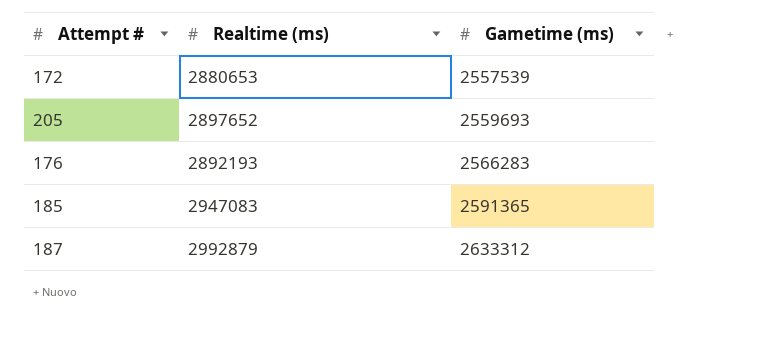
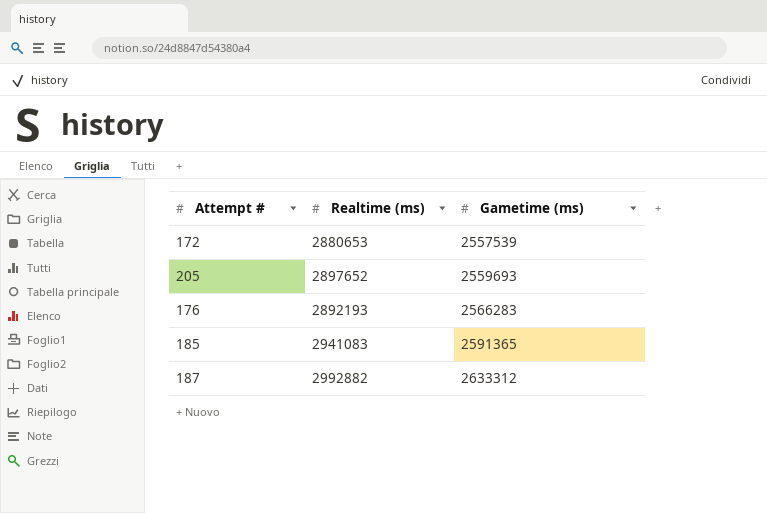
185 | Realtime (ms): 2947083 -> 2941083
187 | Realtime (ms): 2992879 -> 2992882

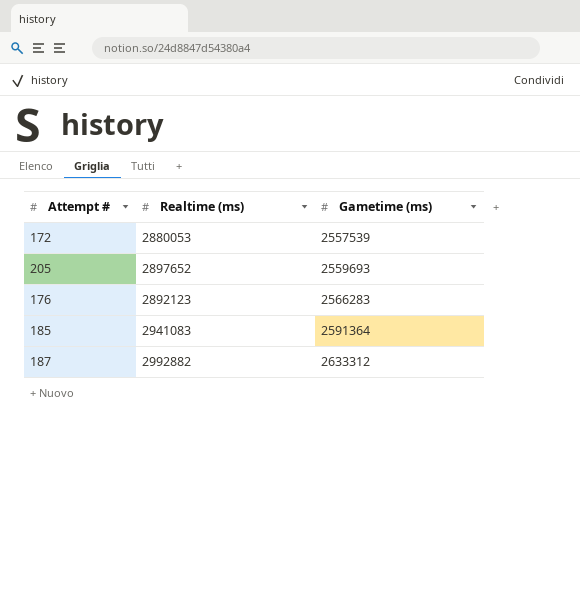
172 | Realtime (ms): 2880653 -> 2880053
176 | Realtime (ms): 2892193 -> 2892123
185 | Gametime (ms): 2591365 -> 2591364

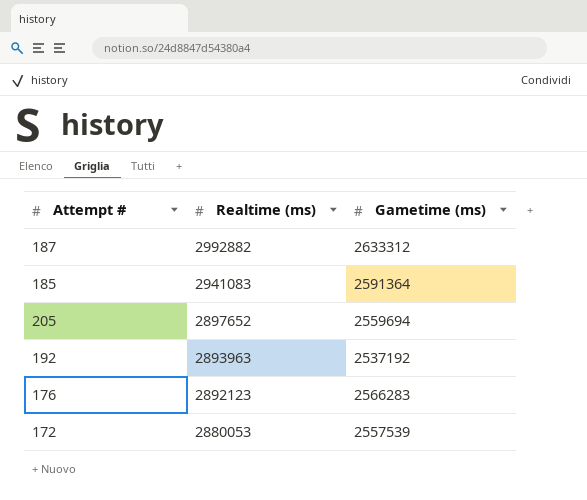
row order: Gametime (ms) ascending -> Realtime (ms) descending
205 | Gametime (ms): 2559693 -> 2559694
row 192: none -> 2893963 | 2537192

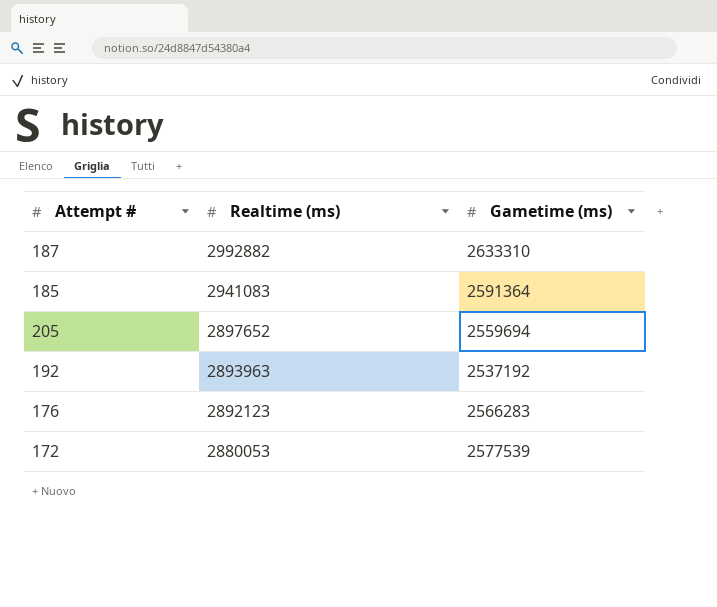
187 | Gametime (ms): 2633312 -> 2633310
172 | Gametime (ms): 2557539 -> 2577539

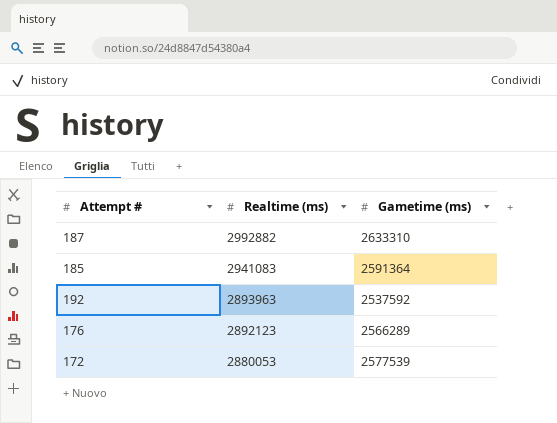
row 205: 2897652 | 2559694 -> none
192 | Gametime (ms): 2537192 -> 2537592
176 | Gametime (ms): 2566283 -> 2566289

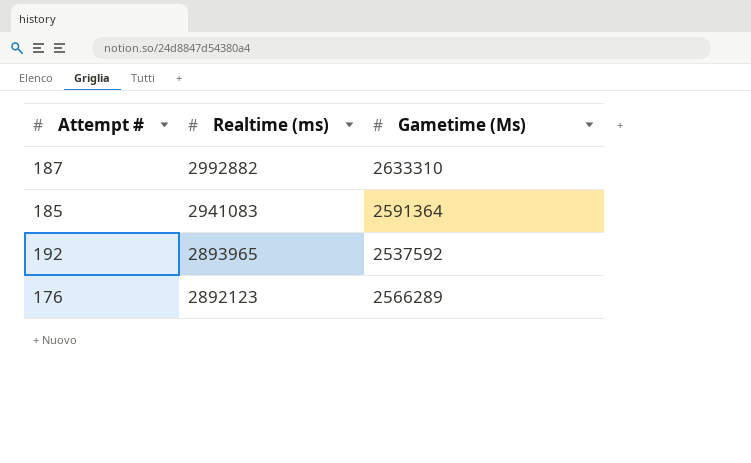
column name: Gametime (ms) -> Gametime (Ms)
row 172: 2880053 | 2577539 -> none
192 | Realtime (ms): 2893963 -> 2893965

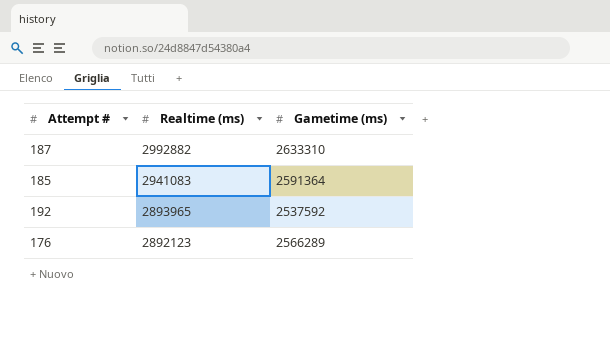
column name: Gametime (Ms) -> Gametime (ms)

